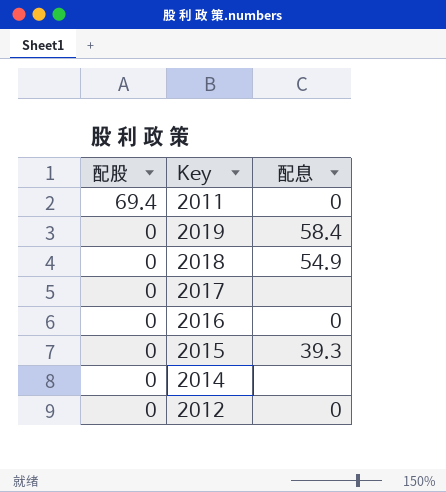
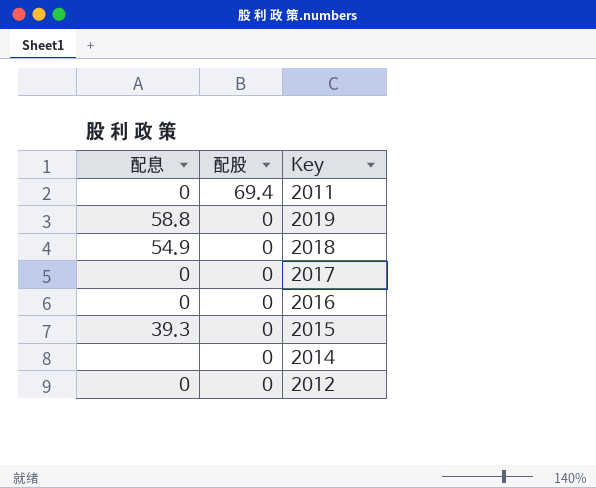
column 配息 | position: 3 -> 1
2019 | 配息: 58.4 -> 58.8
2017 | 配息: none -> 0

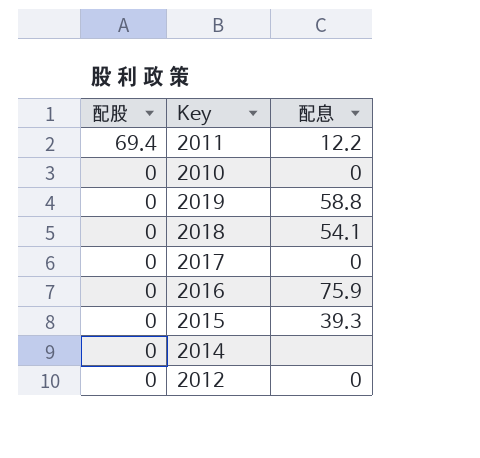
column 配息 | position: 1 -> 3
2011 | 配息: 0 -> 12.2
row 2010: none -> 0 | 0
2018 | 配息: 54.9 -> 54.1
2016 | 配息: 0 -> 75.9

